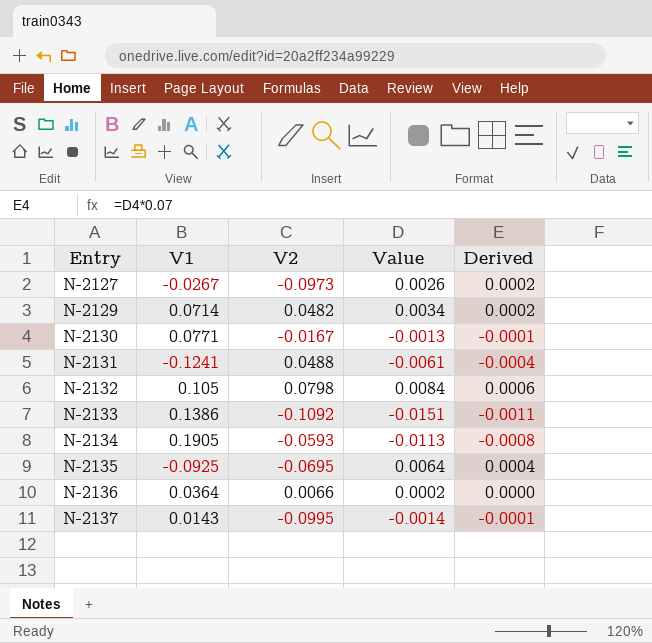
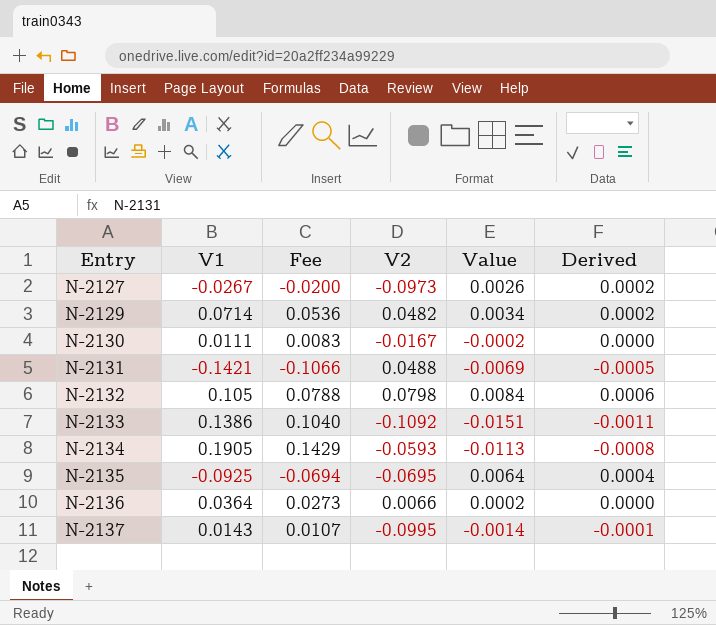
column Fee | formula: none -> [V1] * 0.75
N-2130 | V1: 0.0771 -> 0.0111
N-2130 | Value: -0.0013 -> -0.0002
N-2130 | Derived: -0.0001 -> 0.0000
N-2131 | V1: -0.1241 -> -0.1421
N-2131 | Value: -0.0061 -> -0.0069
N-2131 | Derived: -0.0004 -> -0.0005

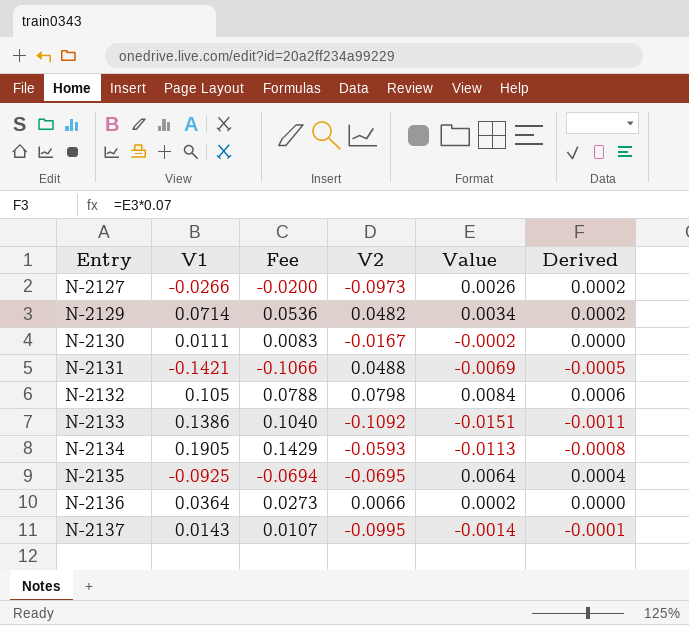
N-2127 | V1: -0.0267 -> -0.0266

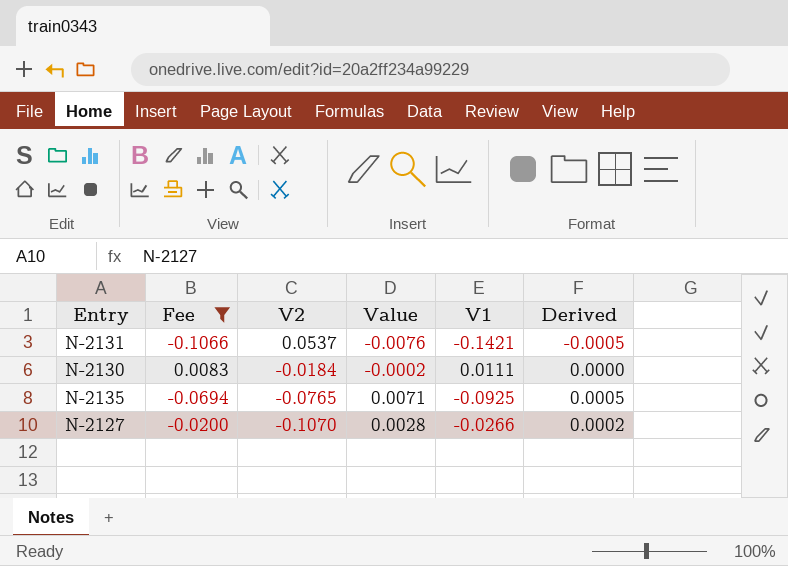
filter: none -> Fee <= 0.0083
row order: Entry ascending -> V2 descending
column V1 | position: 2 -> 5
N-2131 | V2: 0.0488 -> 0.0537
N-2131 | Value: -0.0069 -> -0.0076
N-2130 | V2: -0.0167 -> -0.0184
N-2135 | V2: -0.0695 -> -0.0765
N-2135 | Value: 0.0064 -> 0.0071
N-2135 | Derived: 0.0004 -> 0.0005
N-2127 | V2: -0.0973 -> -0.1070
N-2127 | Value: 0.0026 -> 0.0028

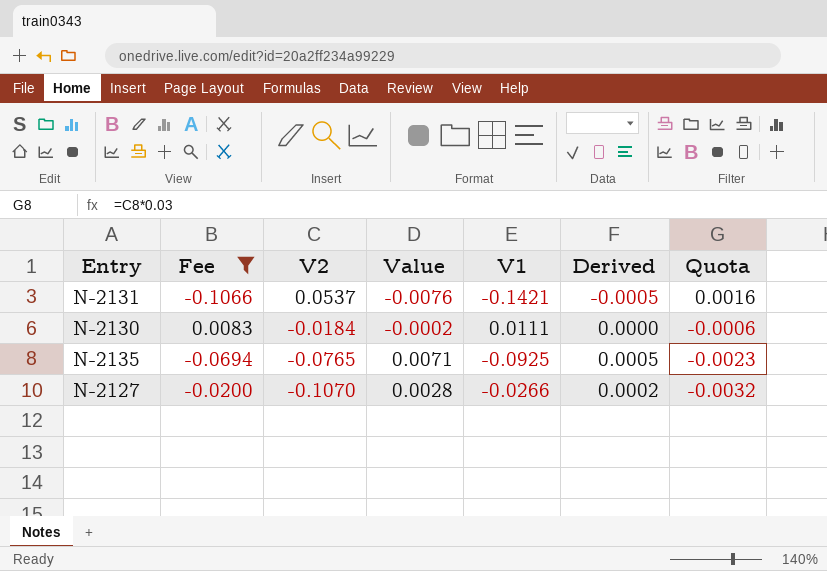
column Quota | formula: none -> [V2] * 0.03

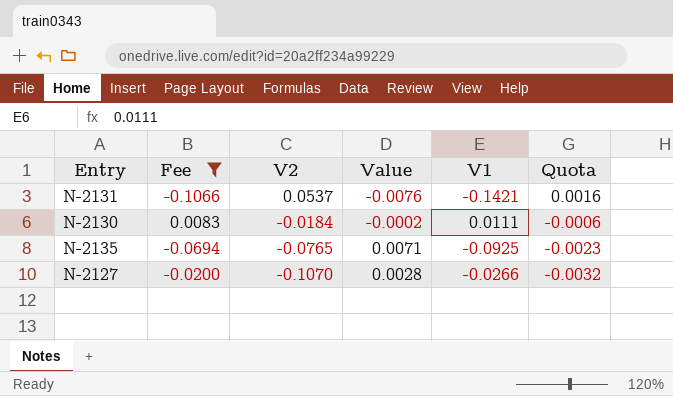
column Derived | formula: [Value] * 0.07 -> none

